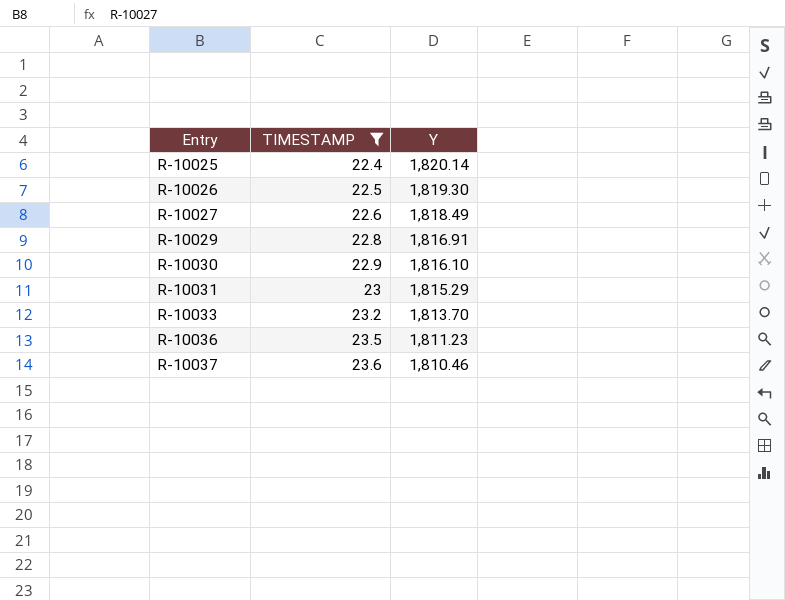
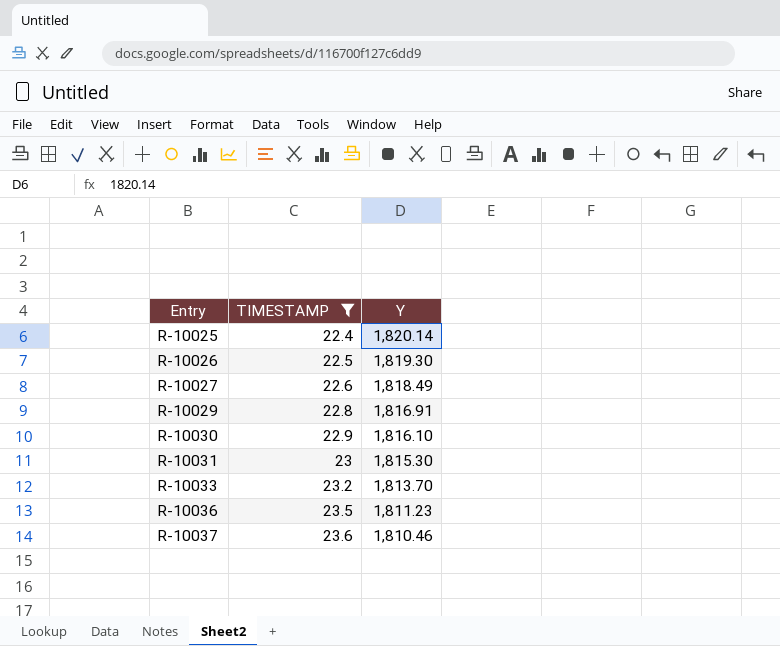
R-10031 | Y: 1,815.29 -> 1,815.30

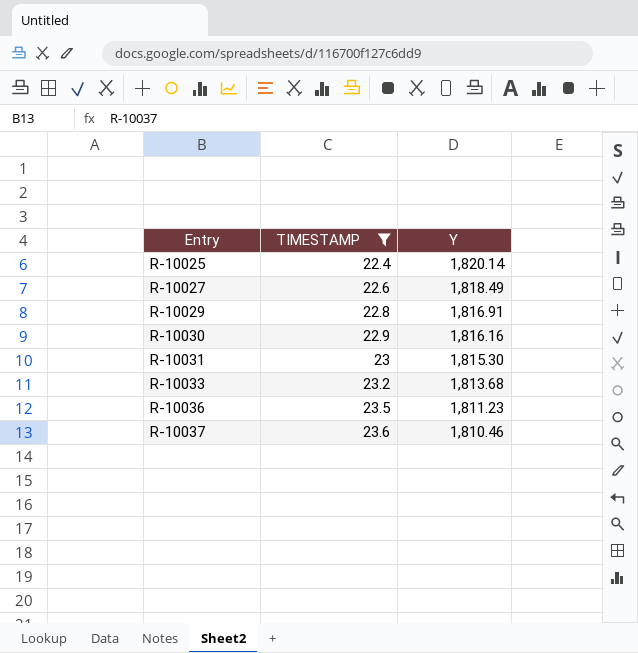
row R-10026: 22.5 | 1,819.30 -> none
R-10030 | Y: 1,816.10 -> 1,816.16
R-10033 | Y: 1,813.70 -> 1,813.68

